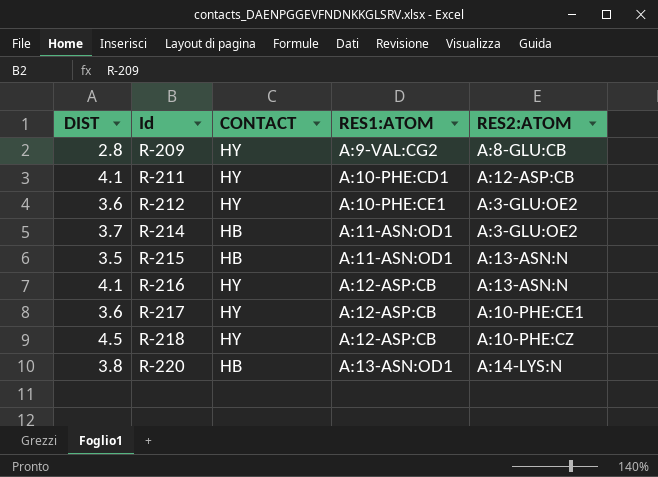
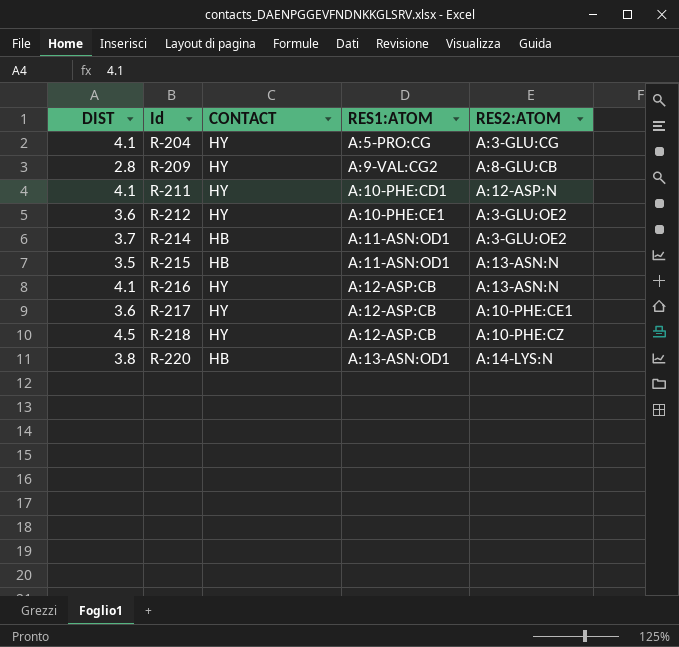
row R-204: none -> 4.1 | HY | A:5-PRO:CG | A:3-GLU:CG
R-211 | RES2:ATOM: A:12-ASP:CB -> A:12-ASP:N

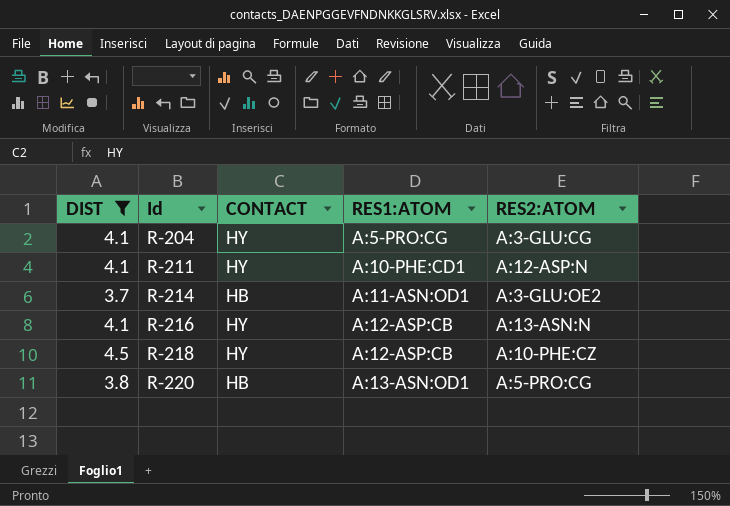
filter: none -> DIST >= 3.7
R-220 | RES2:ATOM: A:14-LYS:N -> A:5-PRO:CG

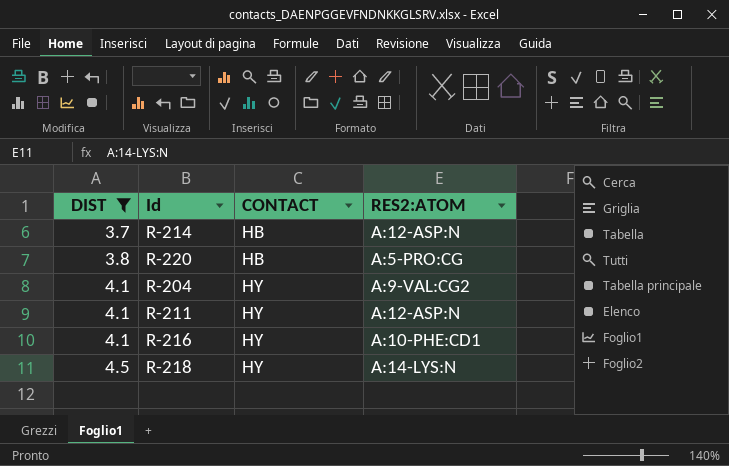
row order: Id ascending -> DIST ascending
column RES1:ATOM | position: 4 -> none
R-214 | RES2:ATOM: A:3-GLU:OE2 -> A:12-ASP:N
R-204 | RES2:ATOM: A:3-GLU:CG -> A:9-VAL:CG2
R-216 | RES2:ATOM: A:13-ASN:N -> A:10-PHE:CD1
R-218 | RES2:ATOM: A:10-PHE:CZ -> A:14-LYS:N

